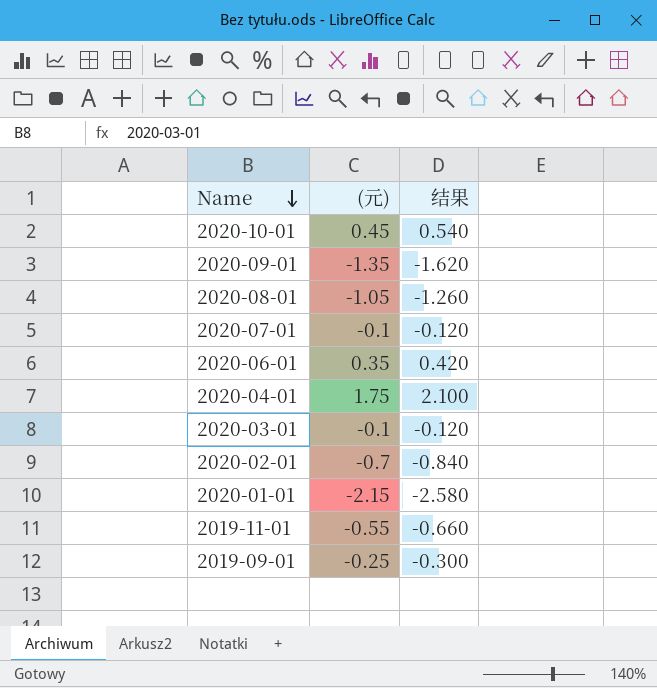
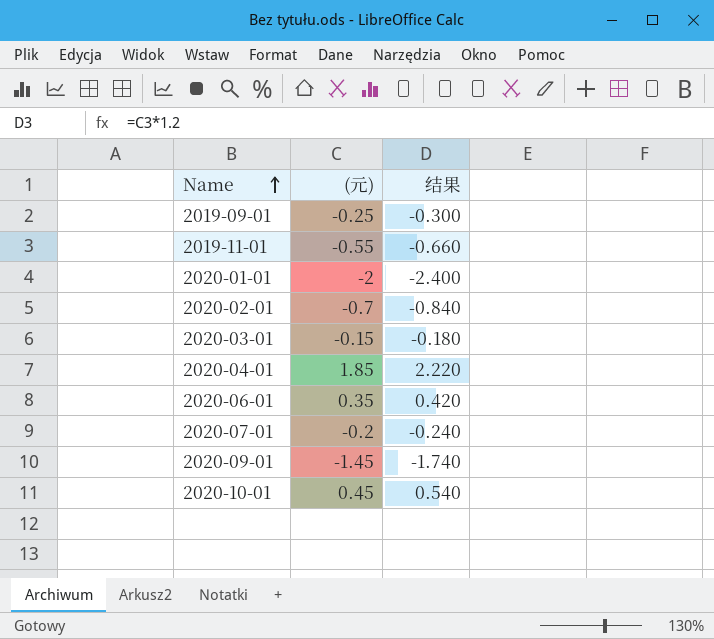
row order: Name descending -> Name ascending
row 2020-08-01: -1.05 | -1.260 -> none
2020-01-01 | (元): -2.15 -> -2
2020-01-01 | 结果: -2.580 -> -2.400
2020-03-01 | (元): -0.1 -> -0.15
2020-03-01 | 结果: -0.120 -> -0.180
2020-04-01 | (元): 1.75 -> 1.85
2020-04-01 | 结果: 2.100 -> 2.220
2020-07-01 | (元): -0.1 -> -0.2
2020-07-01 | 结果: -0.120 -> -0.240
2020-09-01 | (元): -1.35 -> -1.45
2020-09-01 | 结果: -1.620 -> -1.740

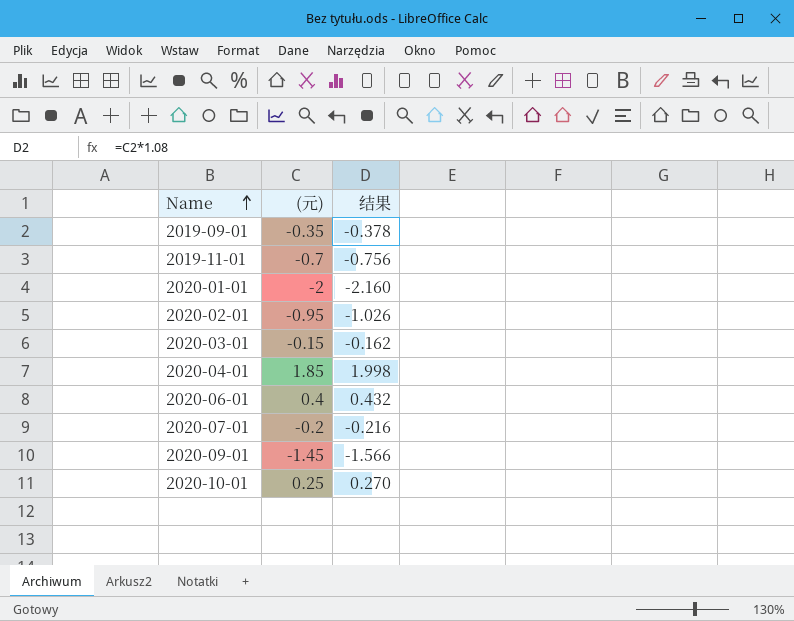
column 结果 | formula: [(元)] * 1.2 -> [(元)] * 1.08
2019-09-01 | (元): -0.25 -> -0.35
2019-11-01 | (元): -0.55 -> -0.7
2020-02-01 | (元): -0.7 -> -0.95
2020-06-01 | (元): 0.35 -> 0.4
2020-10-01 | (元): 0.45 -> 0.25

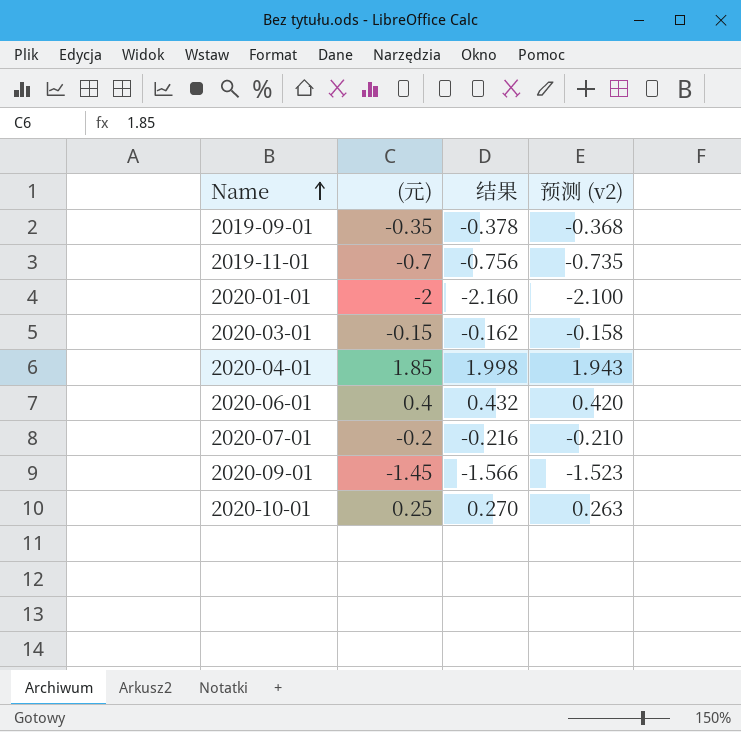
column 预测 (v2) | formula: none -> [(元)] * 1.05
row 2020-02-01: -0.95 | -1.026 -> none

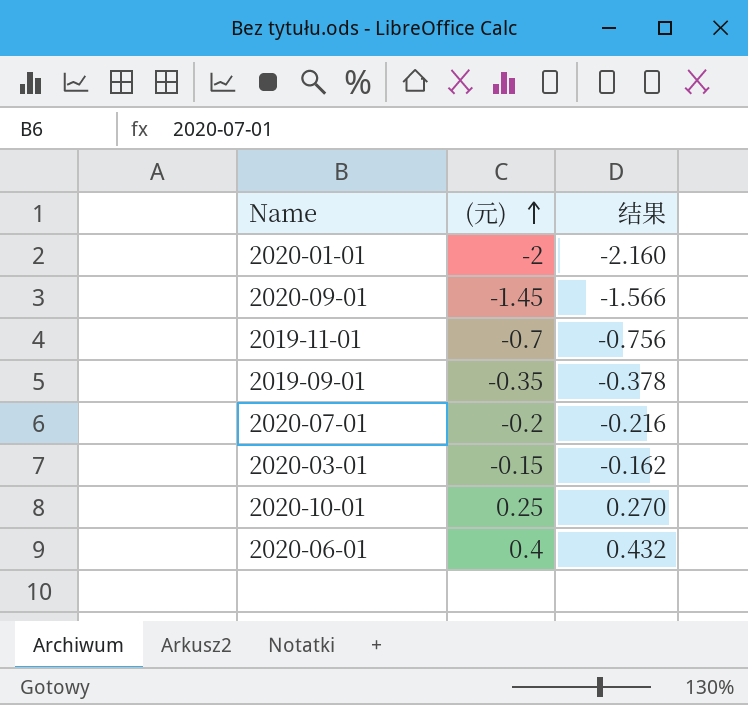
row order: Name ascending -> (元) ascending
column 预测 (v2) | formula: [(元)] * 1.05 -> none
row 2020-04-01: 1.85 | 1.998 | 1.943 -> none

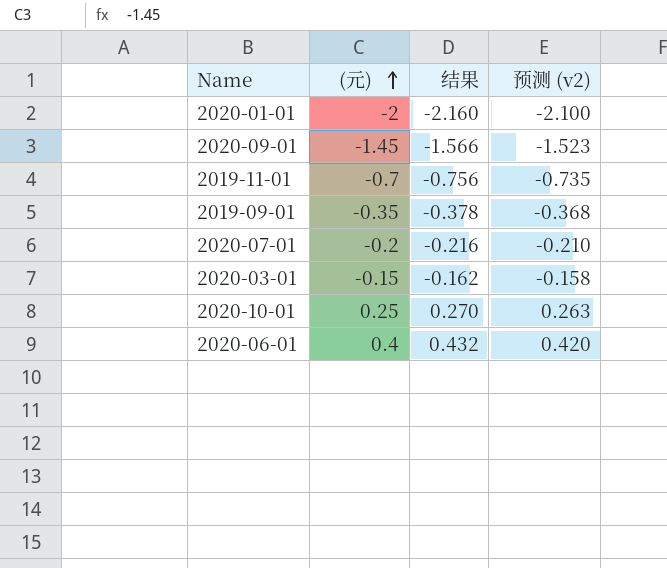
column 预测 (v2) | formula: none -> [(元)] * 1.05

